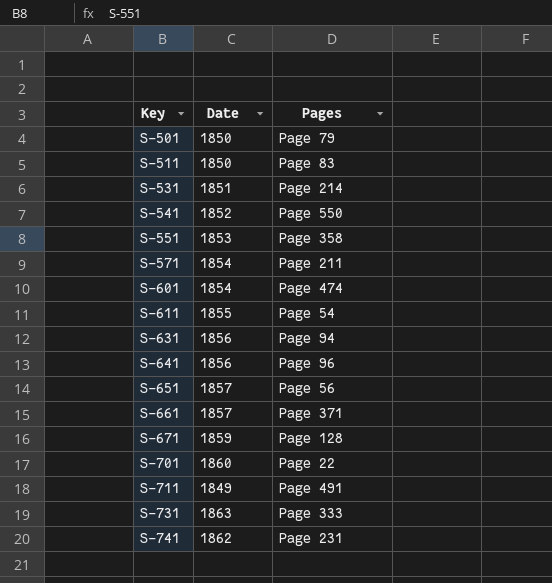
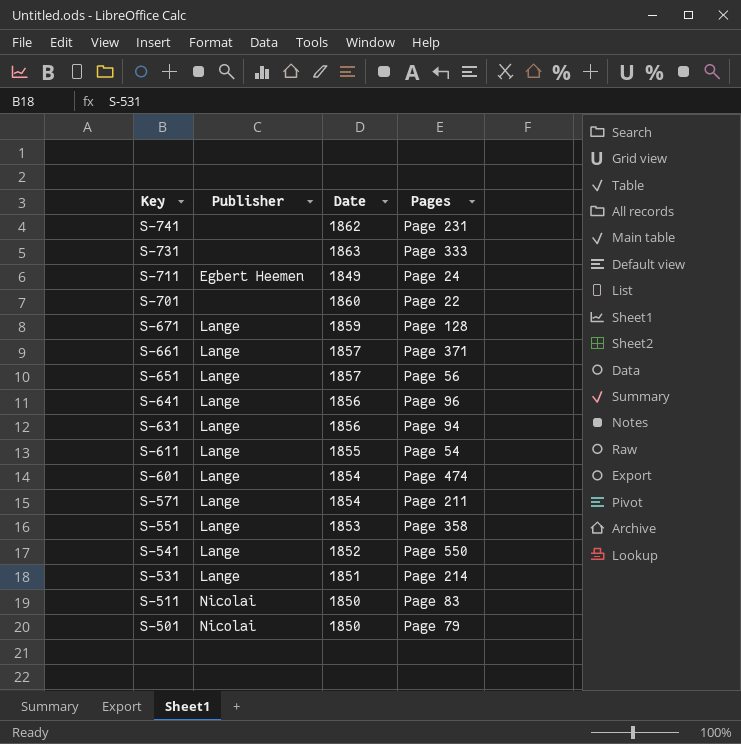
row order: Key ascending -> Key descending
column Publisher | position: none -> 2
S-711 | Pages: Page 491 -> Page 24

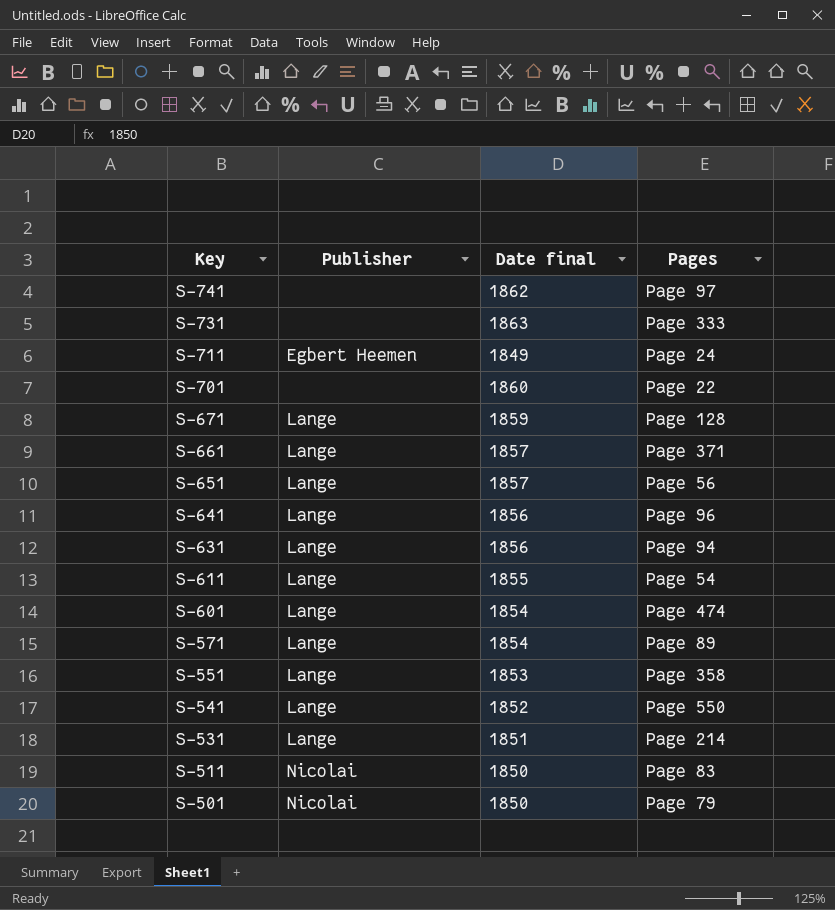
column name: Date -> Date final
S-741 | Pages: Page 231 -> Page 97
S-571 | Pages: Page 211 -> Page 89

